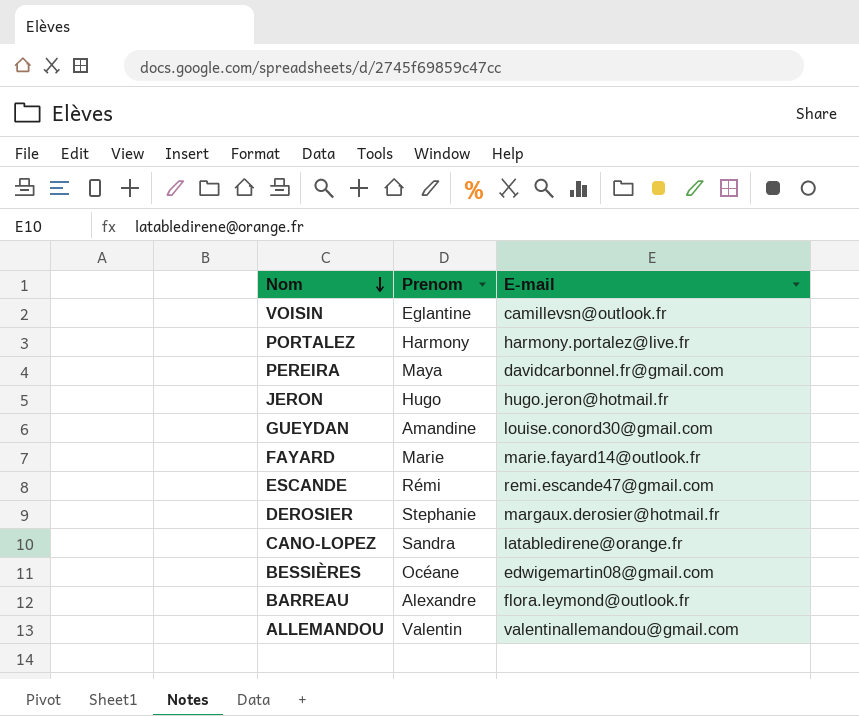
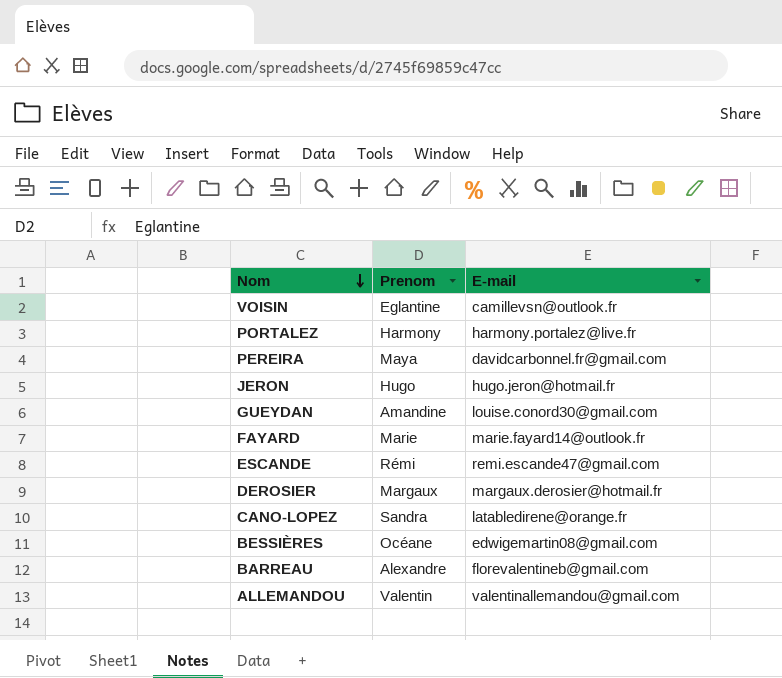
DEROSIER | Prenom: Stephanie -> Margaux
BARREAU | E-mail: flora.leymond@outlook.fr -> florevalentineb@gmail.com

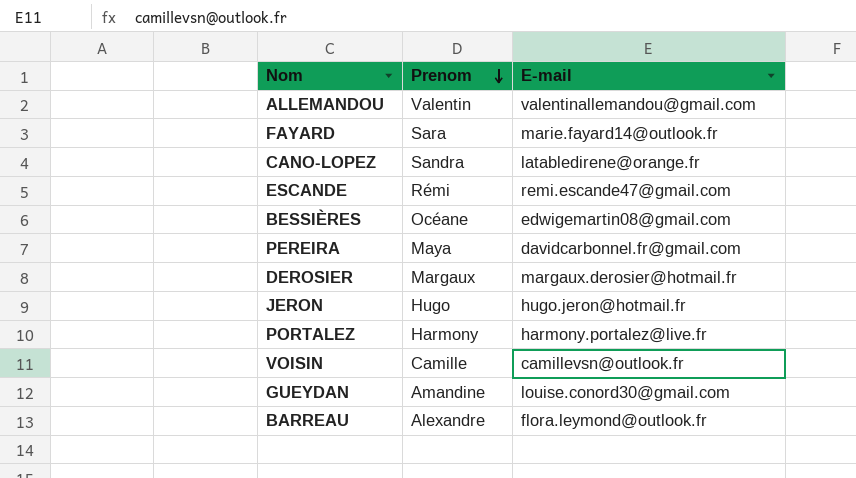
row order: Nom descending -> Prenom descending
FAYARD | Prenom: Marie -> Sara
VOISIN | Prenom: Eglantine -> Camille
BARREAU | E-mail: florevalentineb@gmail.com -> flora.leymond@outlook.fr

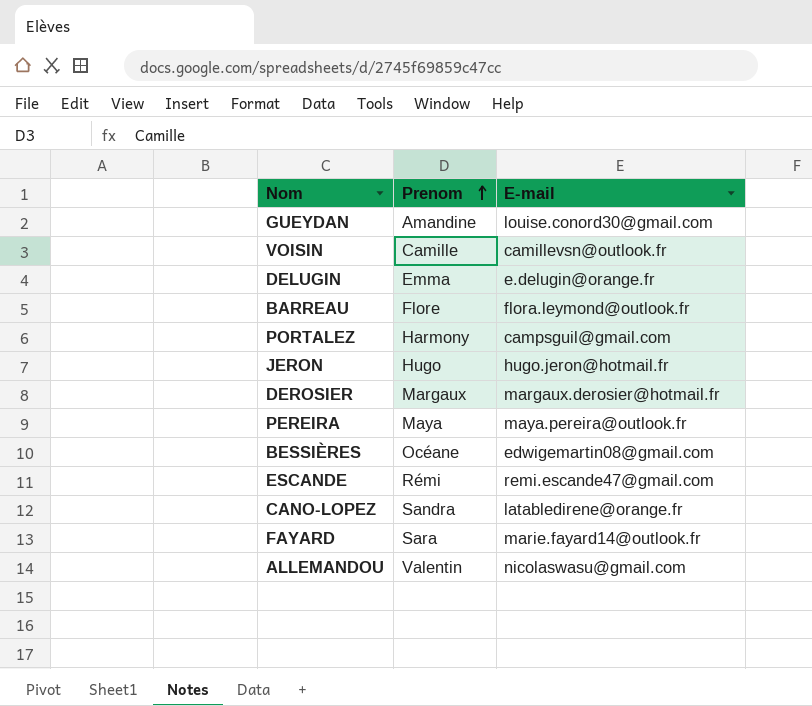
row order: Prenom descending -> Prenom ascending
row DELUGIN: none -> Emma | e.delugin@orange.fr
BARREAU | Prenom: Alexandre -> Flore
PORTALEZ | E-mail: harmony.portalez@live.fr -> campsguil@gmail.com
PEREIRA | E-mail: davidcarbonnel.fr@gmail.com -> maya.pereira@outlook.fr
ALLEMANDOU | E-mail: valentinallemandou@gmail.com -> nicolaswasu@gmail.com

